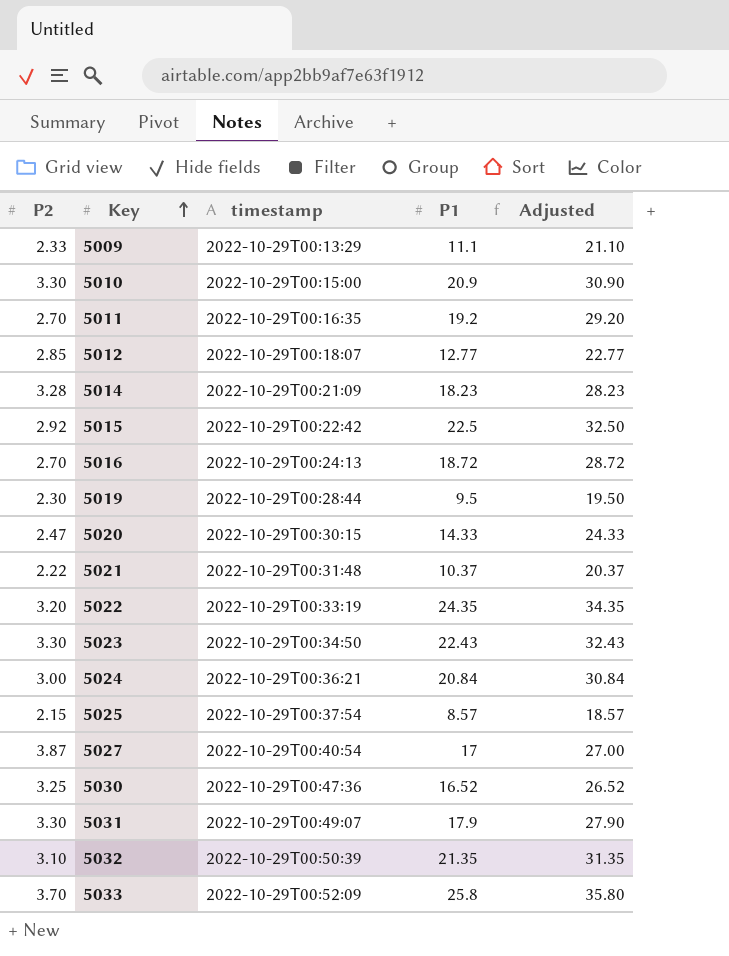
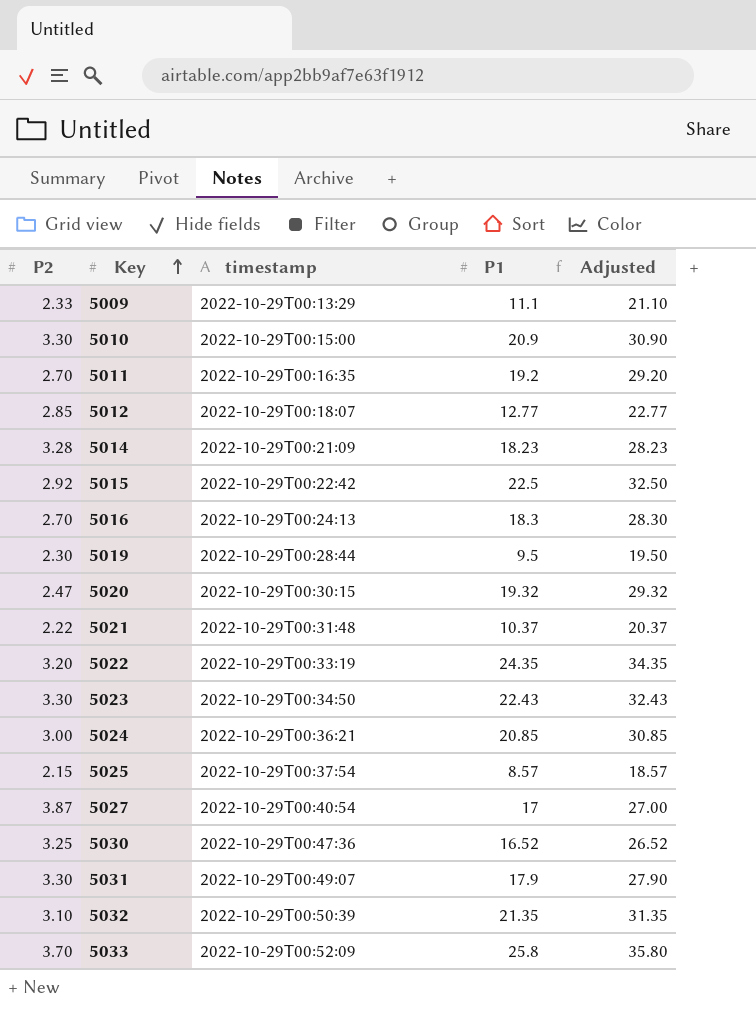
5016 | P1: 18.72 -> 18.3
5016 | Adjusted: 28.72 -> 28.30
5020 | P1: 14.33 -> 19.32
5020 | Adjusted: 24.33 -> 29.32
5024 | P1: 20.84 -> 20.85
5024 | Adjusted: 30.84 -> 30.85

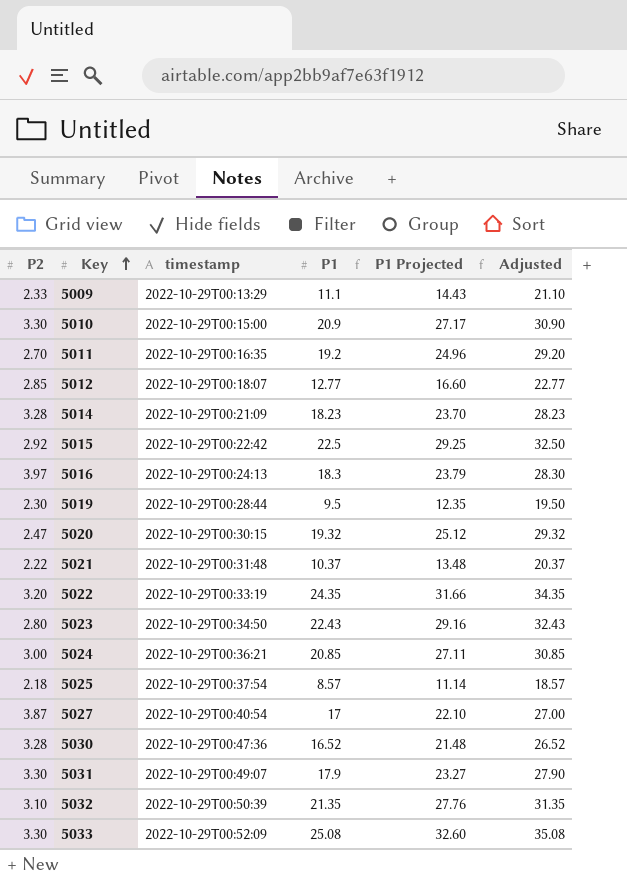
column P1 Projected | formula: none -> [P1] * 1.3
5016 | P2: 2.70 -> 3.97
5023 | P2: 3.30 -> 2.80
5025 | P2: 2.15 -> 2.18
5030 | P2: 3.25 -> 3.28
5033 | P2: 3.70 -> 3.30
5033 | P1: 25.8 -> 25.08
5033 | Adjusted: 35.80 -> 35.08

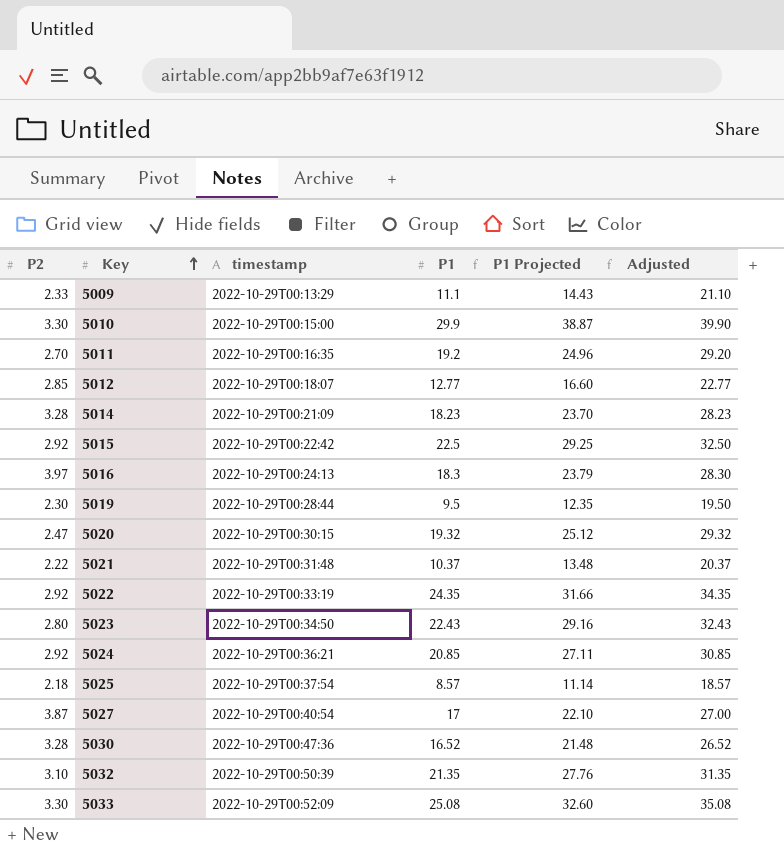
row 5031: 3.30 | 2022-10-29T00:49:07 | 17.9 | 23.27 | 27.90 -> none
5010 | P1: 20.9 -> 29.9
5010 | P1 Projected: 27.17 -> 38.87
5010 | Adjusted: 30.90 -> 39.90
5022 | P2: 3.20 -> 2.92
5024 | P2: 3.00 -> 2.92

